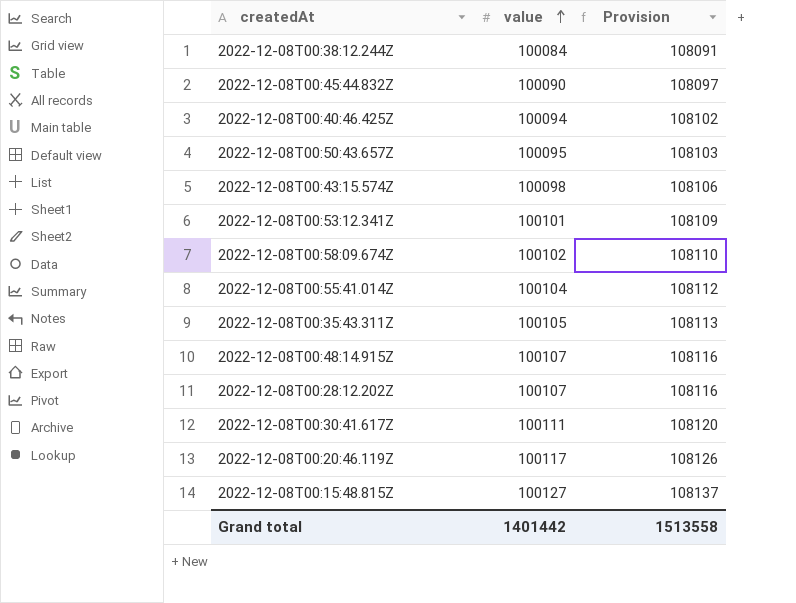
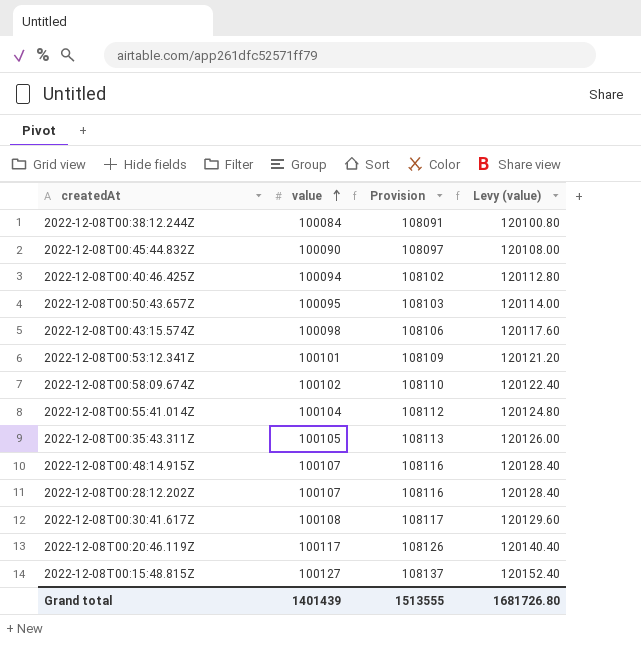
column Levy (value) | formula: none -> [value] * 1.2
2022-12-08T00:30:41.617Z | value: 100111 -> 100108
2022-12-08T00:30:41.617Z | Provision: 108120 -> 108117
Grand total | value: 1401442 -> 1401439
Grand total | Provision: 1513558 -> 1513555

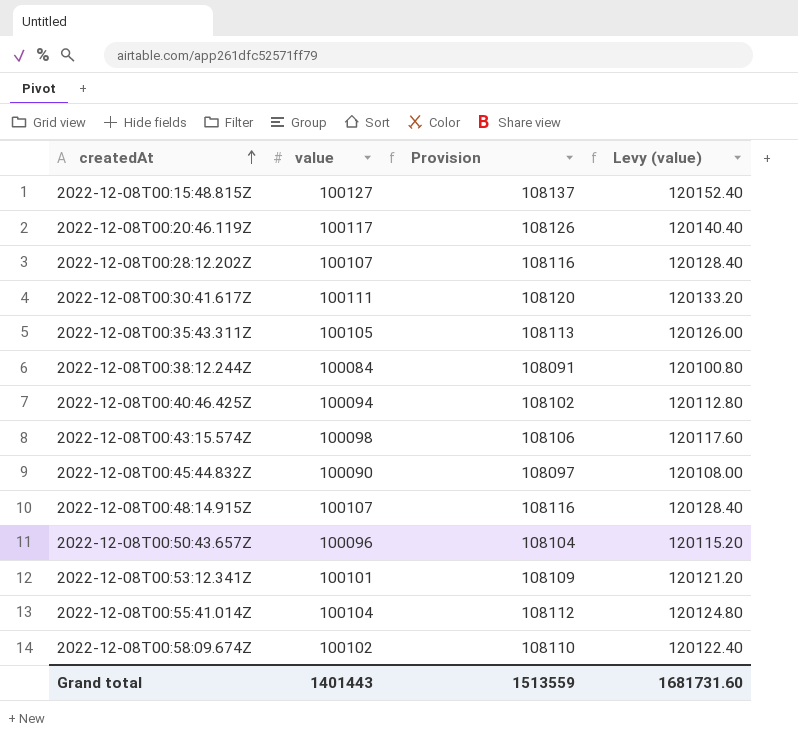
row order: value ascending -> createdAt ascending
2022-12-08T00:30:41.617Z | value: 100108 -> 100111
2022-12-08T00:30:41.617Z | Provision: 108117 -> 108120
2022-12-08T00:30:41.617Z | Levy (value): 120129.60 -> 120133.20
2022-12-08T00:50:43.657Z | value: 100095 -> 100096
2022-12-08T00:50:43.657Z | Provision: 108103 -> 108104
2022-12-08T00:50:43.657Z | Levy (value): 120114.00 -> 120115.20
Grand total | value: 1401439 -> 1401443
Grand total | Provision: 1513555 -> 1513559
Grand total | Levy (value): 1681726.80 -> 1681731.60

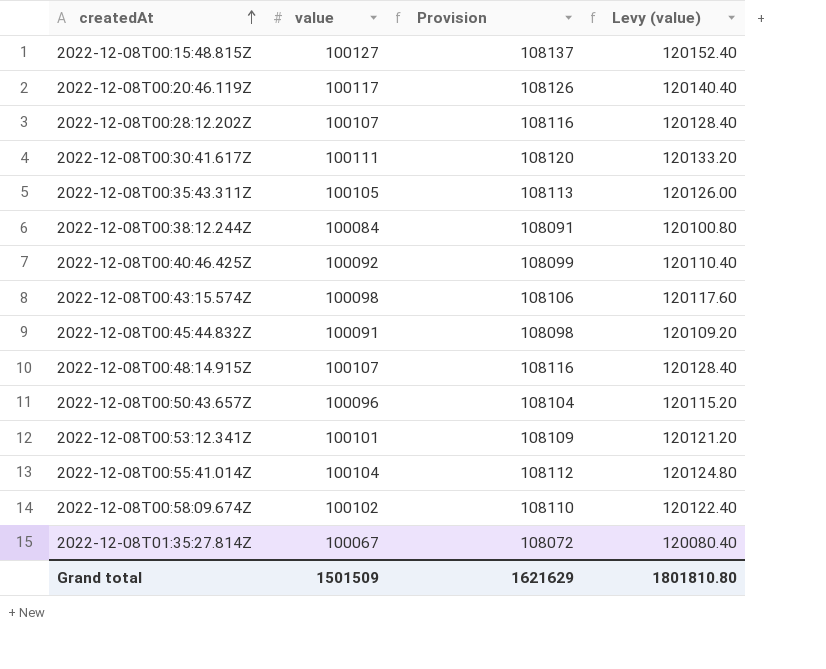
2022-12-08T00:40:46.425Z | value: 100094 -> 100092
2022-12-08T00:40:46.425Z | Provision: 108102 -> 108099
2022-12-08T00:40:46.425Z | Levy (value): 120112.80 -> 120110.40
2022-12-08T00:45:44.832Z | value: 100090 -> 100091
2022-12-08T00:45:44.832Z | Provision: 108097 -> 108098
2022-12-08T00:45:44.832Z | Levy (value): 120108.00 -> 120109.20
row 2022-12-08T01:35:27.814Z: none -> 100067 | 108072 | 120080.40
Grand total | value: 1401443 -> 1501509
Grand total | Provision: 1513559 -> 1621629
Grand total | Levy (value): 1681731.60 -> 1801810.80

